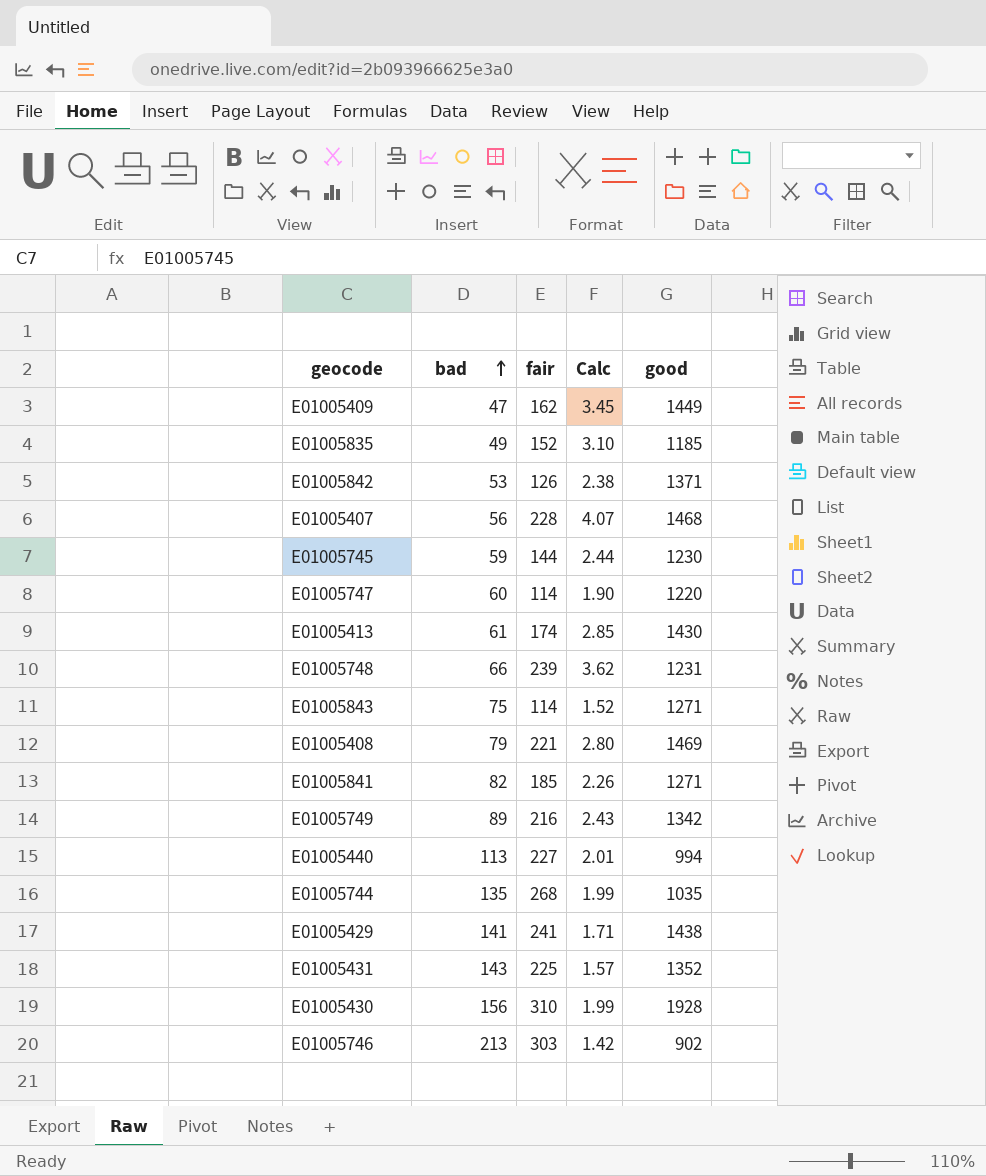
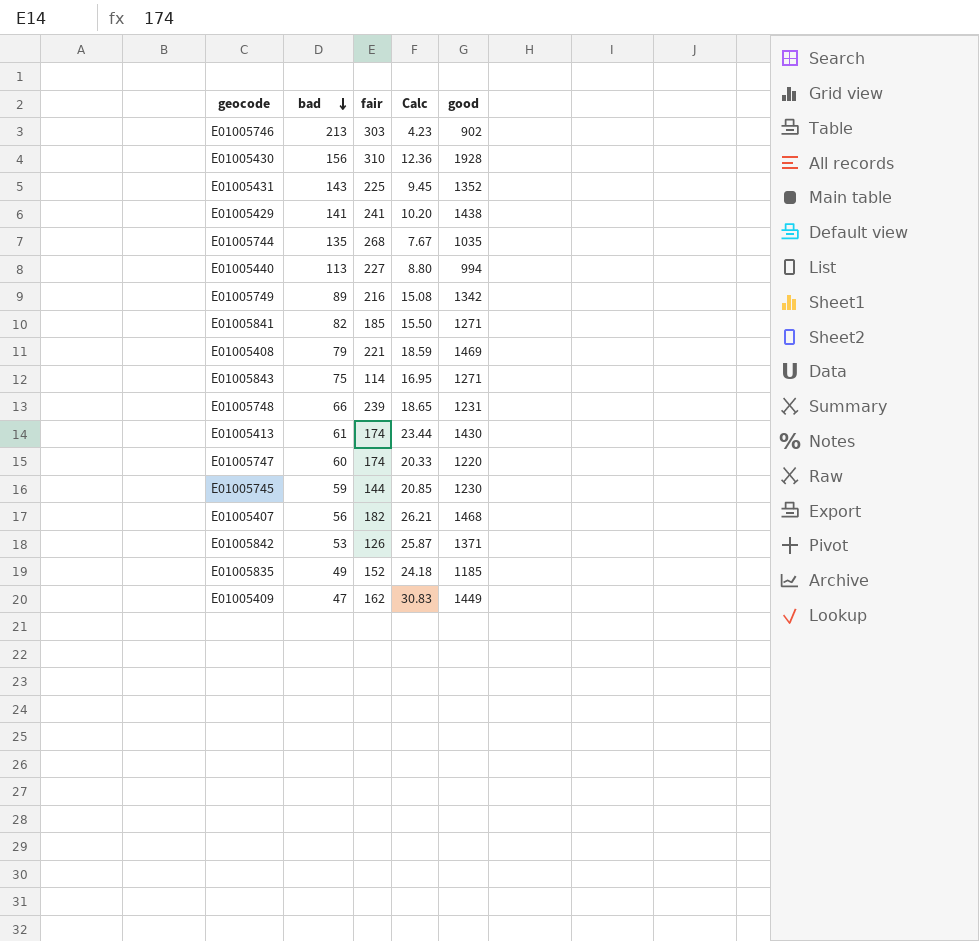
row order: bad ascending -> bad descending
column Calc | formula: [fair] / [bad] -> [good] / [bad]
E01005747 | fair: 114 -> 174
E01005407 | fair: 228 -> 182

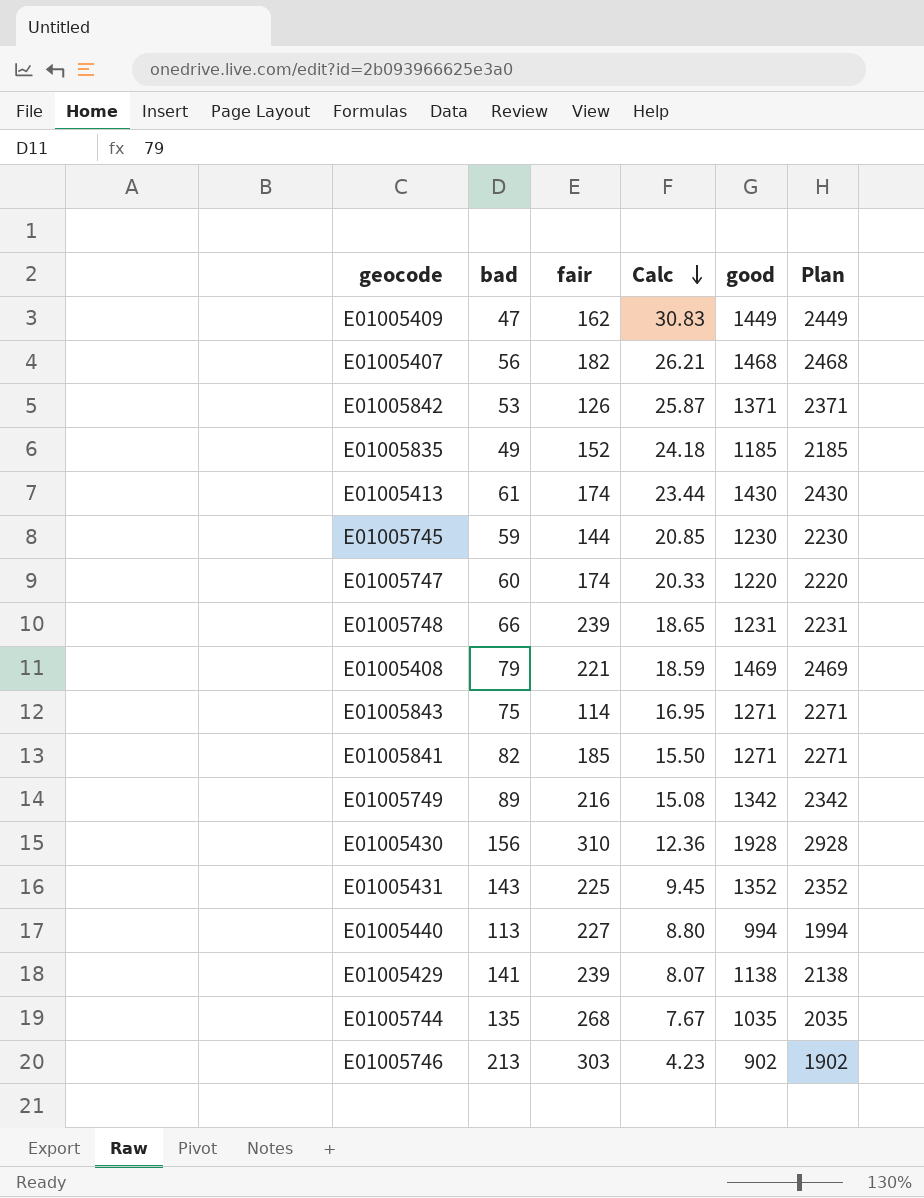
row order: bad descending -> Calc descending
column Plan | formula: none -> [good] + 1000
E01005429 | fair: 241 -> 239
E01005429 | Calc: 10.20 -> 8.07
E01005429 | good: 1438 -> 1138

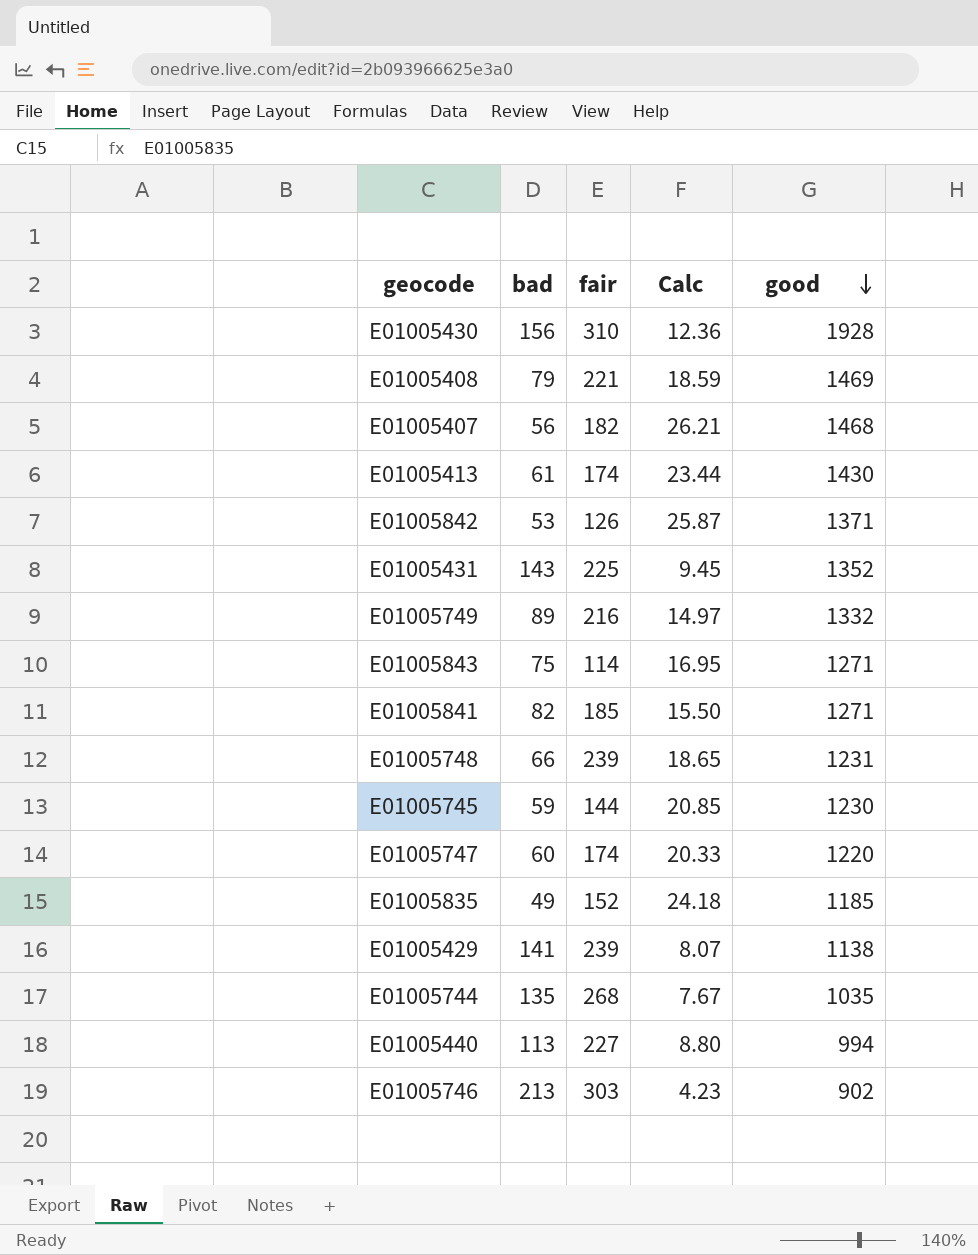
row order: Calc descending -> good descending
column Plan | formula: [good] + 1000 -> none
row E01005409: 47 | 162 | 30.83 | 1449 | 2449 -> none
E01005749 | Calc: 15.08 -> 14.97
E01005749 | good: 1342 -> 1332

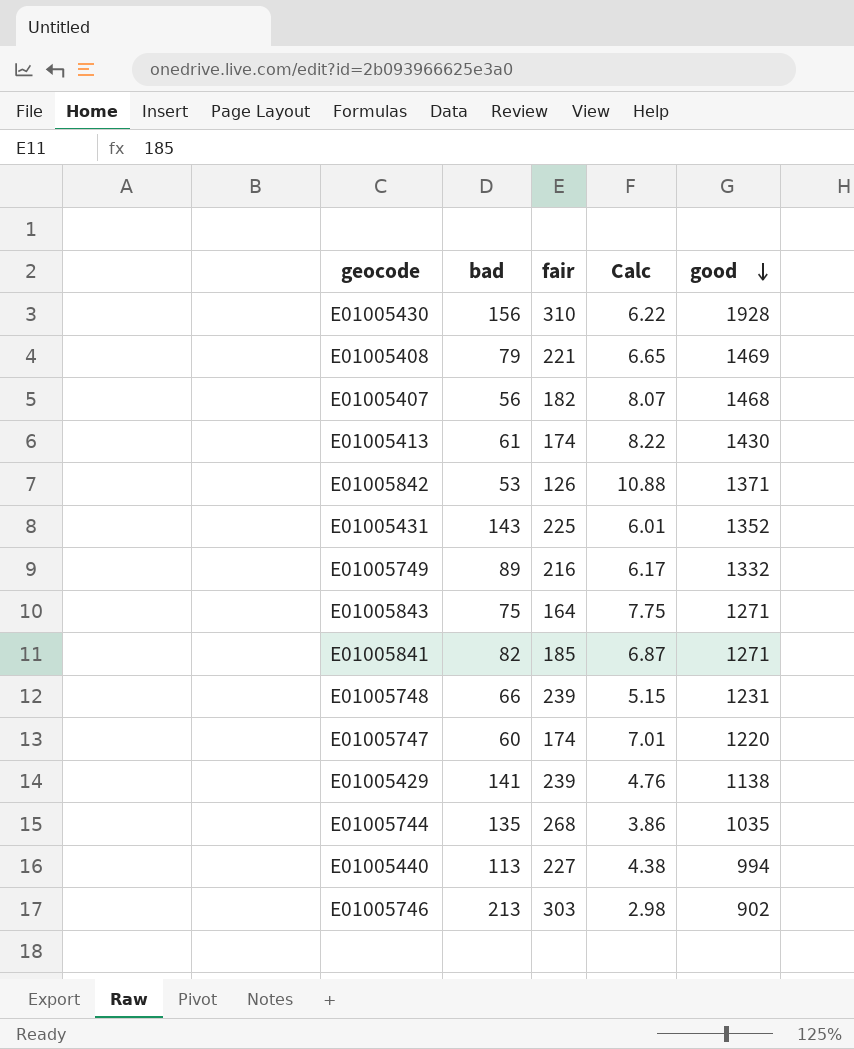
column Calc | formula: [good] / [bad] -> [good] / [fair]
row E01005745: 59 | 144 | 20.85 | 1230 -> none
row E01005835: 49 | 152 | 24.18 | 1185 -> none
E01005843 | fair: 114 -> 164

